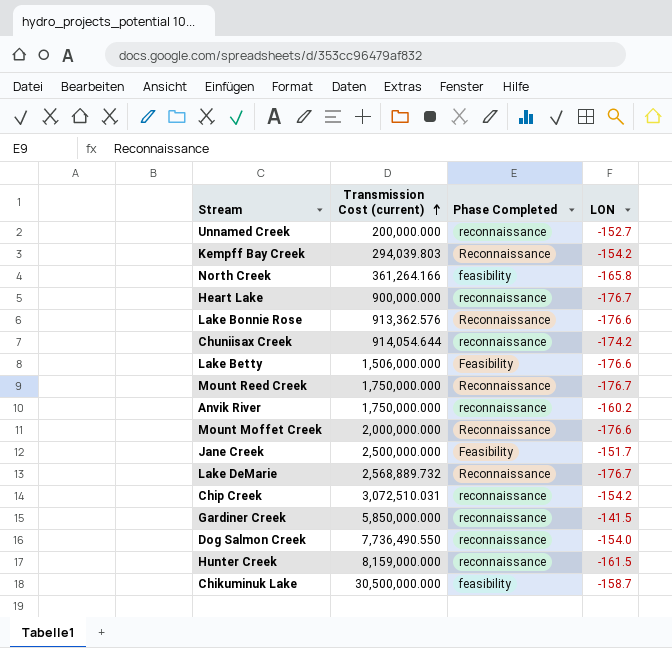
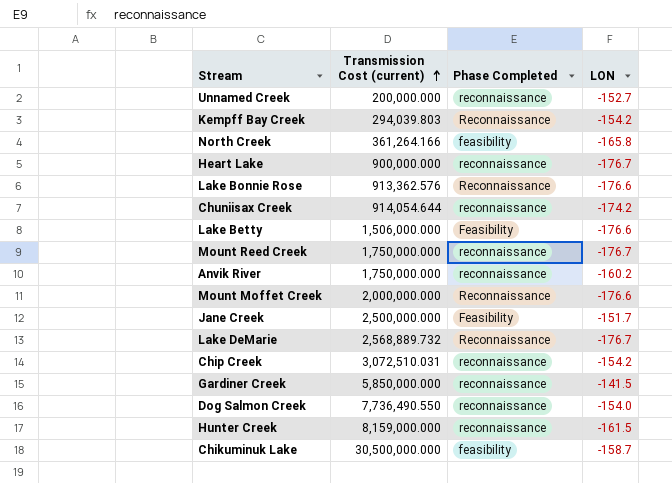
Mount Reed Creek | Phase Completed: Reconnaissance -> reconnaissance

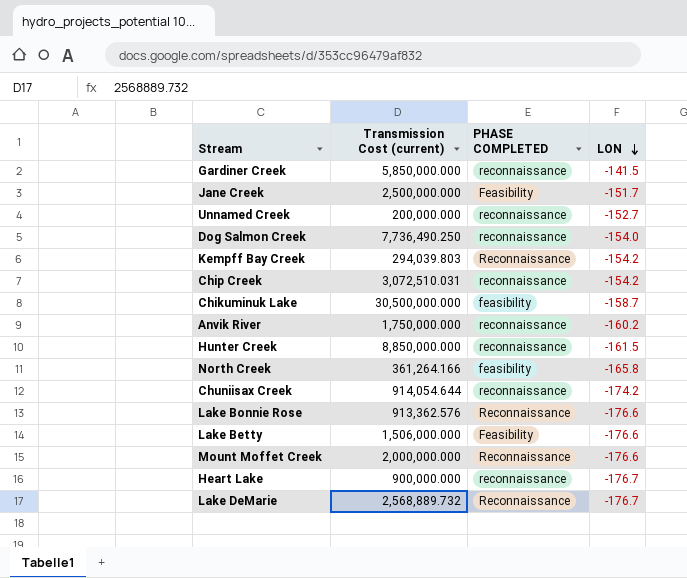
row order: Transmission Cost (current) ascending -> LON descending
column name: Phase Completed -> PHASE COMPLETED
row Mount Reed Creek: 1,750,000.000 | reconnaissance | -176.7 -> none
Dog Salmon Creek | Transmission Cost (current): 7,736,490.550 -> 7,736,490.250
Hunter Creek | Transmission Cost (current): 8,159,000.000 -> 8,850,000.000

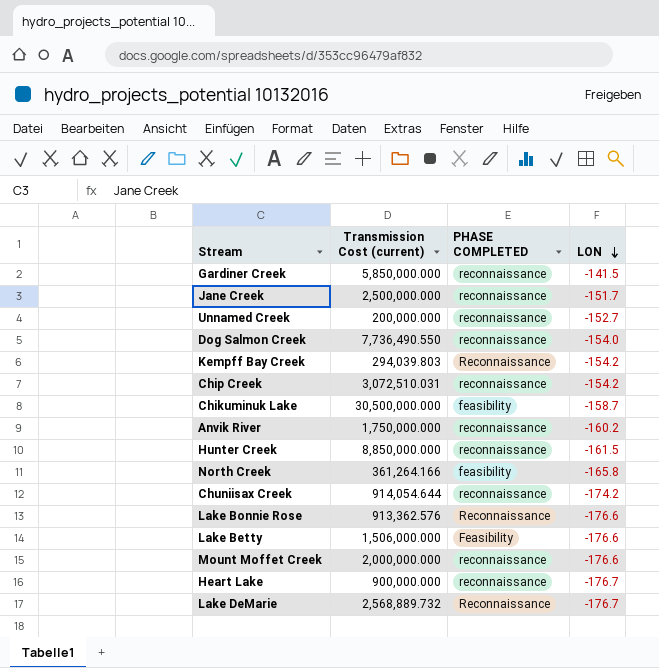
Jane Creek | PHASE COMPLETED: Feasibility -> reconnaissance
Dog Salmon Creek | Transmission Cost (current): 7,736,490.250 -> 7,736,490.550
Mount Moffet Creek | PHASE COMPLETED: Reconnaissance -> reconnaissance

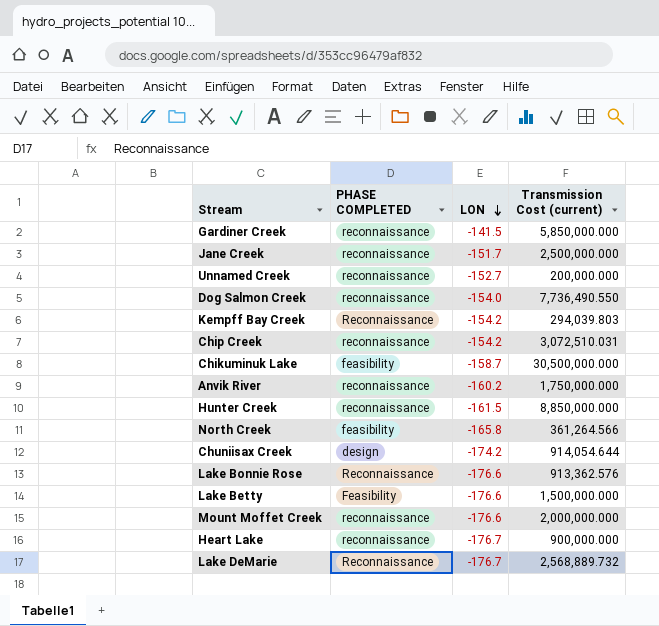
column Transmission Cost (current) | position: 2 -> 4
North Creek | Transmission Cost (current): 361,264.166 -> 361,264.566
Chuniisax Creek | PHASE COMPLETED: reconnaissance -> design
Lake Betty | Transmission Cost (current): 1,506,000.000 -> 1,500,000.000

